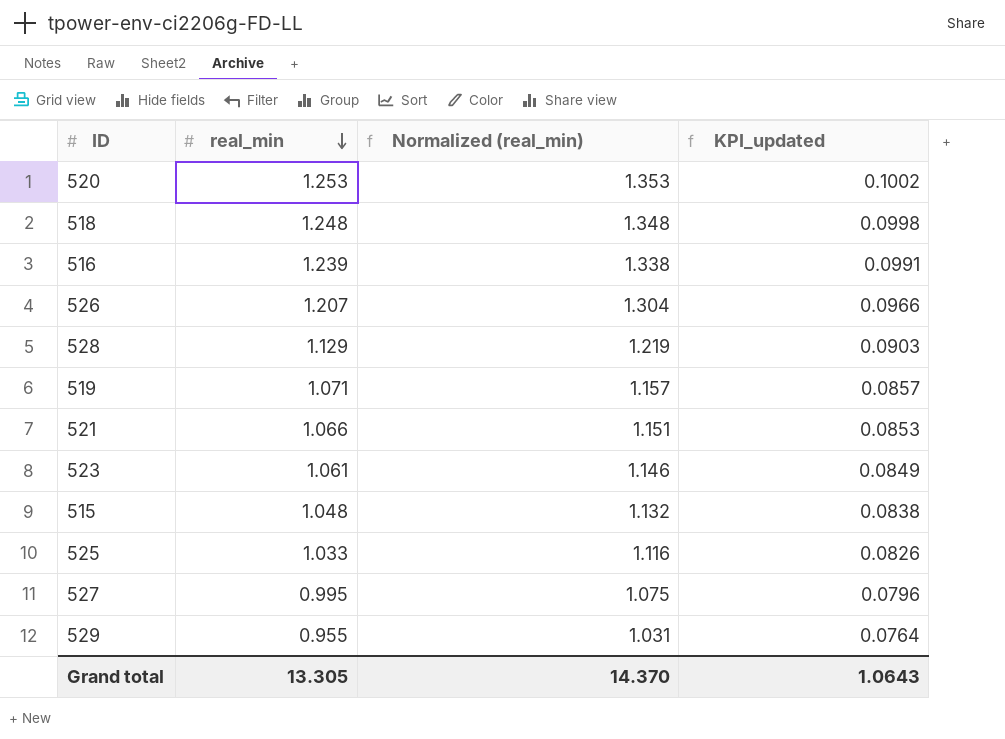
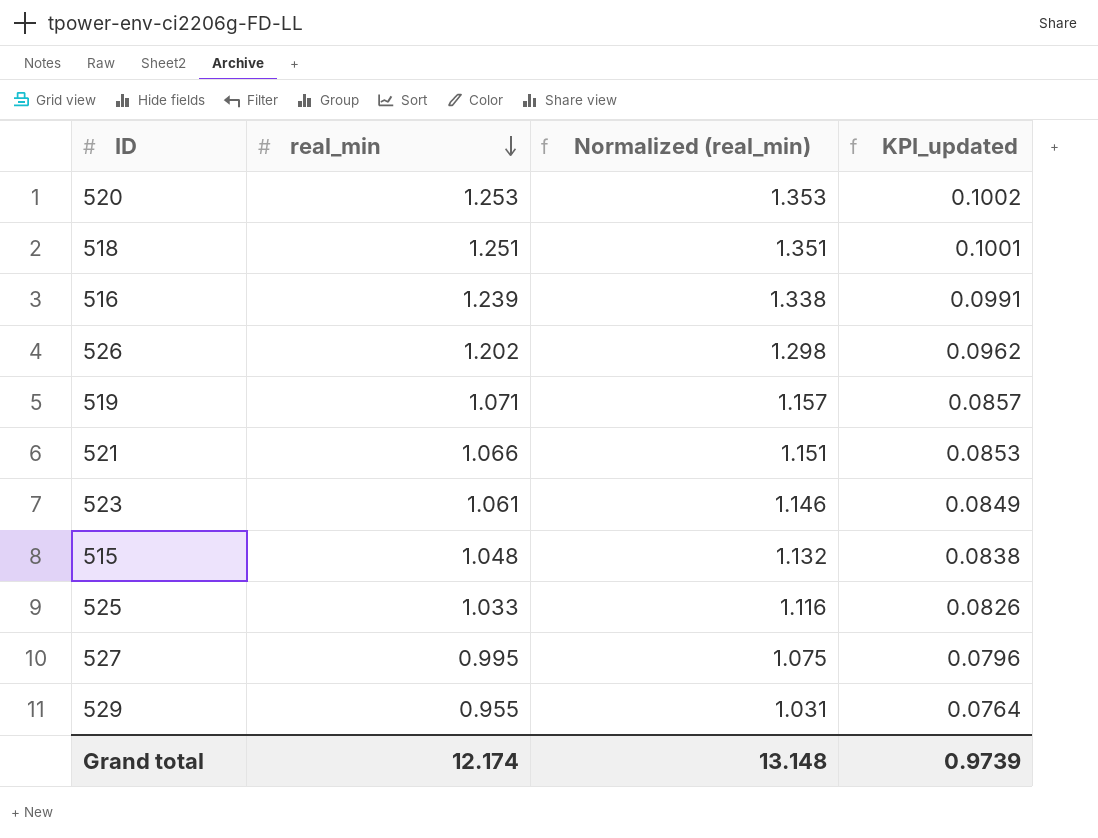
row 528: 1.129 | 1.219 | 0.0903 -> none
518 | real_min: 1.248 -> 1.251
518 | Normalized (real_min): 1.348 -> 1.351
518 | KPI_updated: 0.0998 -> 0.1001
526 | real_min: 1.207 -> 1.202
526 | Normalized (real_min): 1.304 -> 1.298
526 | KPI_updated: 0.0966 -> 0.0962
Grand total | real_min: 13.305 -> 12.174
Grand total | Normalized (real_min): 14.370 -> 13.148
Grand total | KPI_updated: 1.0643 -> 0.9739

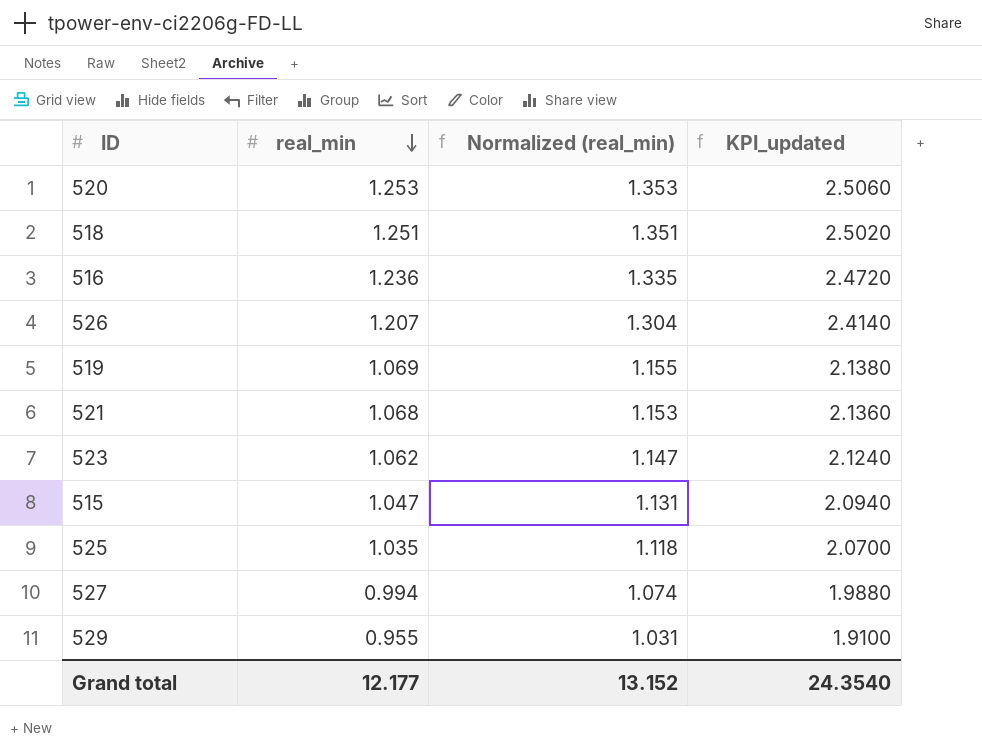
column KPI_updated | formula: [real_min] * 0.08 -> [real_min] * 2
516 | real_min: 1.239 -> 1.236
516 | Normalized (real_min): 1.338 -> 1.335
526 | real_min: 1.202 -> 1.207
526 | Normalized (real_min): 1.298 -> 1.304
519 | real_min: 1.071 -> 1.069
519 | Normalized (real_min): 1.157 -> 1.155
521 | real_min: 1.066 -> 1.068
521 | Normalized (real_min): 1.151 -> 1.153
523 | real_min: 1.061 -> 1.062
523 | Normalized (real_min): 1.146 -> 1.147
515 | real_min: 1.048 -> 1.047
515 | Normalized (real_min): 1.132 -> 1.131
525 | real_min: 1.033 -> 1.035
525 | Normalized (real_min): 1.116 -> 1.118
527 | real_min: 0.995 -> 0.994
527 | Normalized (real_min): 1.075 -> 1.074
Grand total | real_min: 12.174 -> 12.177
Grand total | Normalized (real_min): 13.148 -> 13.152
Grand total | KPI_updated: 0.9739 -> 24.3540

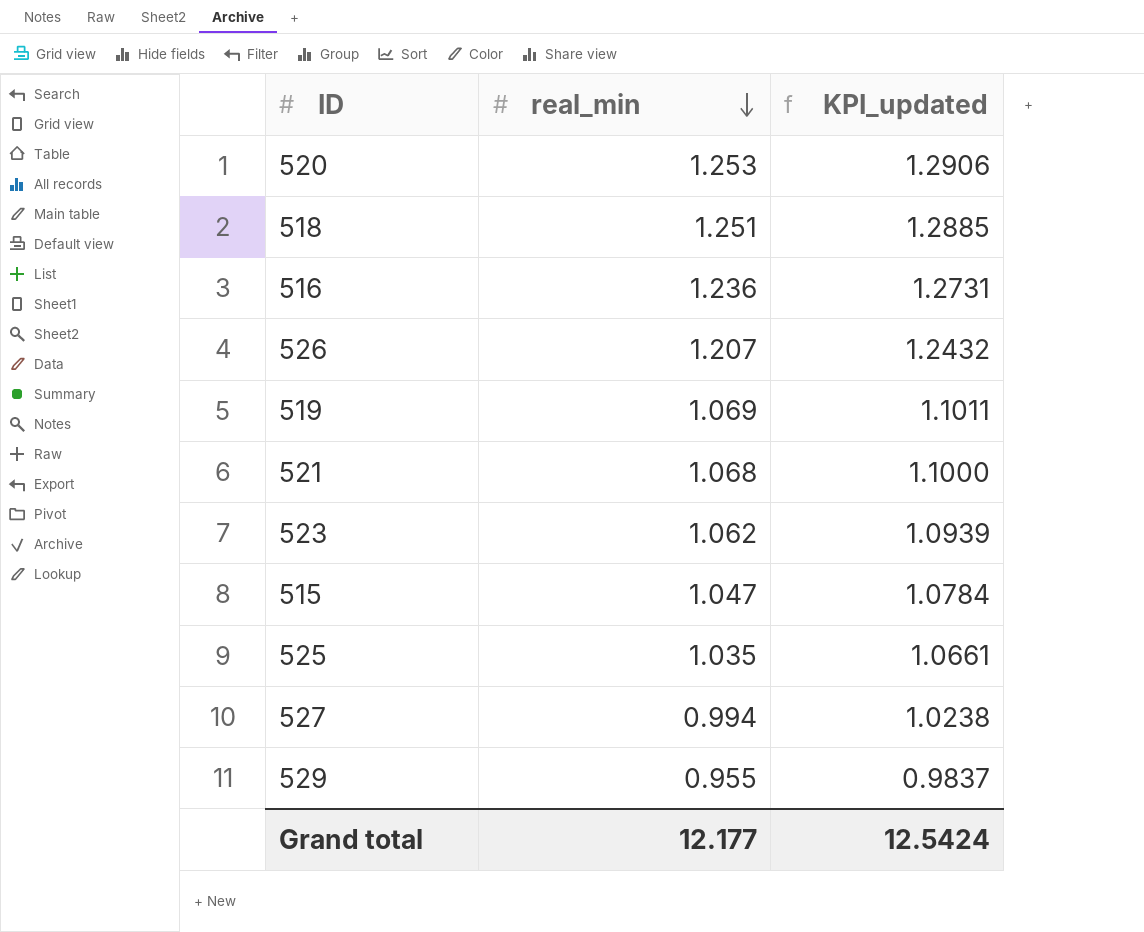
column Normalized (real_min) | formula: [real_min] * 1.08 -> none
column KPI_updated | formula: [real_min] * 2 -> [real_min] * 1.03
Grand total | KPI_updated: 24.3540 -> 12.5424

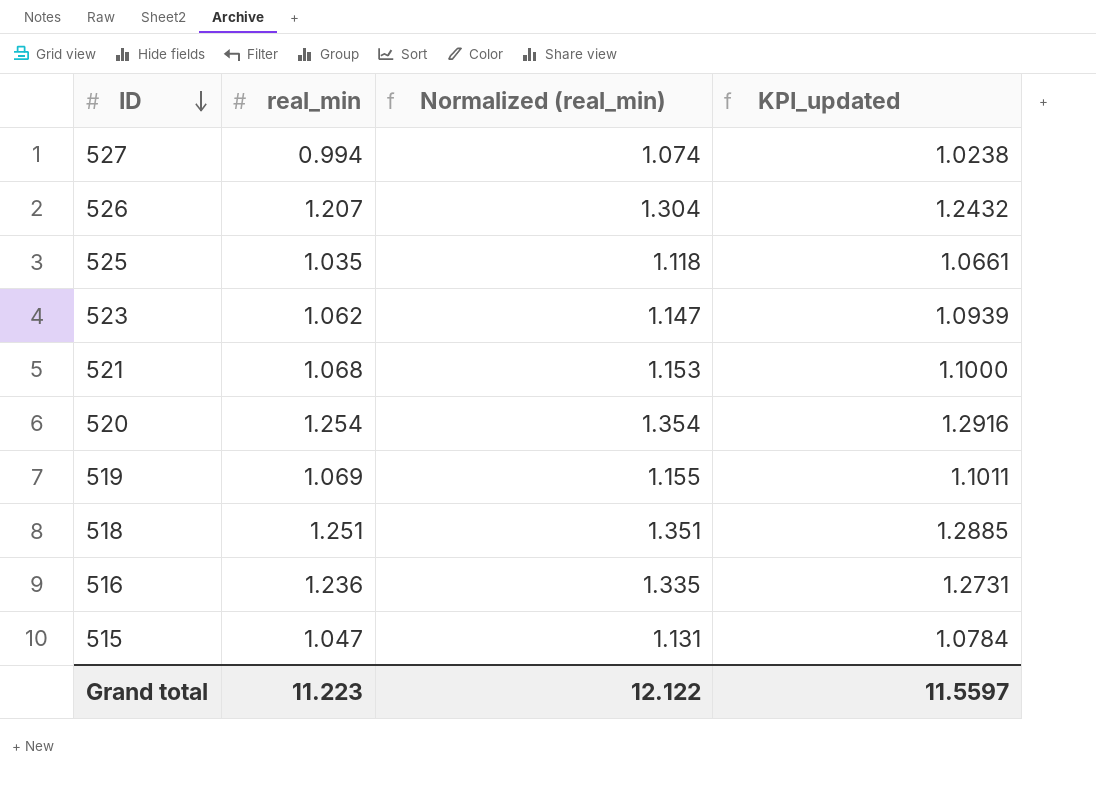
row order: real_min descending -> ID descending
column Normalized (real_min) | formula: none -> [real_min] * 1.08
row 529: 0.955 | 0.9837 -> none
520 | real_min: 1.253 -> 1.254
520 | KPI_updated: 1.2906 -> 1.2916
Grand total | real_min: 12.177 -> 11.223
Grand total | KPI_updated: 12.5424 -> 11.5597

